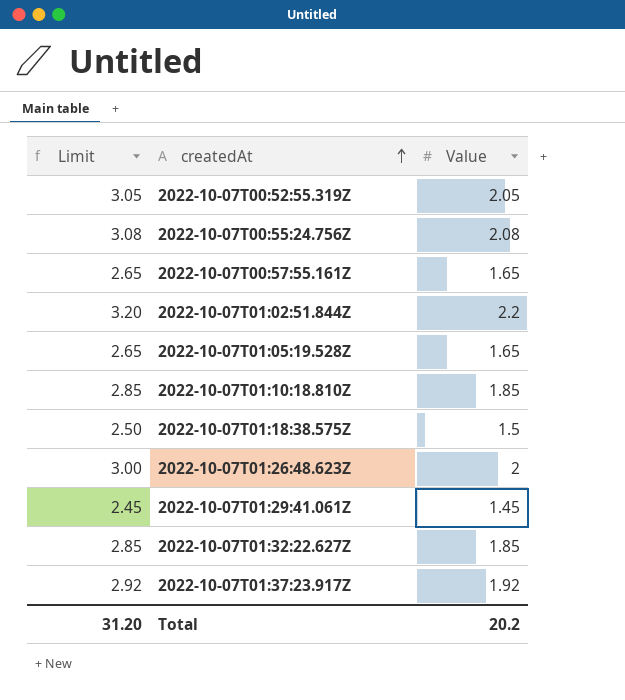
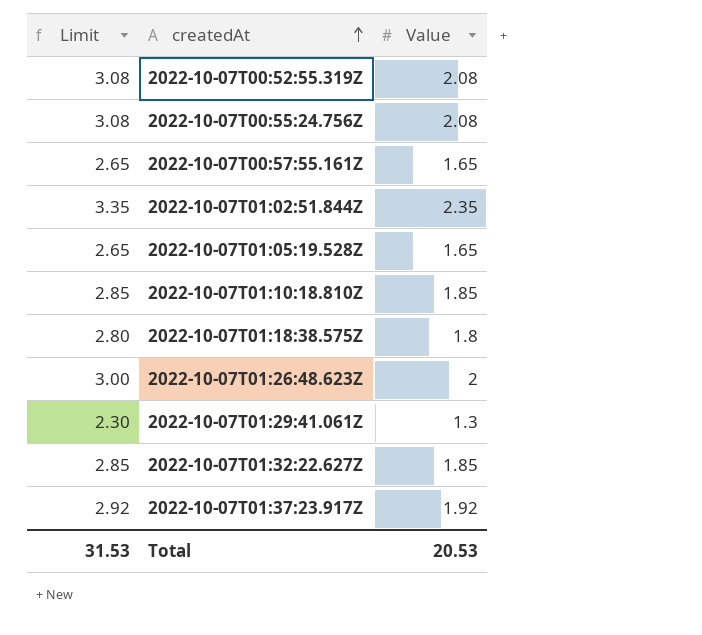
2022-10-07T00:52:55.319Z | Limit: 3.05 -> 3.08
2022-10-07T00:52:55.319Z | Value: 2.05 -> 2.08
2022-10-07T01:02:51.844Z | Limit: 3.20 -> 3.35
2022-10-07T01:02:51.844Z | Value: 2.2 -> 2.35
2022-10-07T01:18:38.575Z | Limit: 2.50 -> 2.80
2022-10-07T01:18:38.575Z | Value: 1.5 -> 1.8
2022-10-07T01:29:41.061Z | Limit: 2.45 -> 2.30
2022-10-07T01:29:41.061Z | Value: 1.45 -> 1.3
Total | Limit: 31.20 -> 31.53
Total | Value: 20.2 -> 20.53

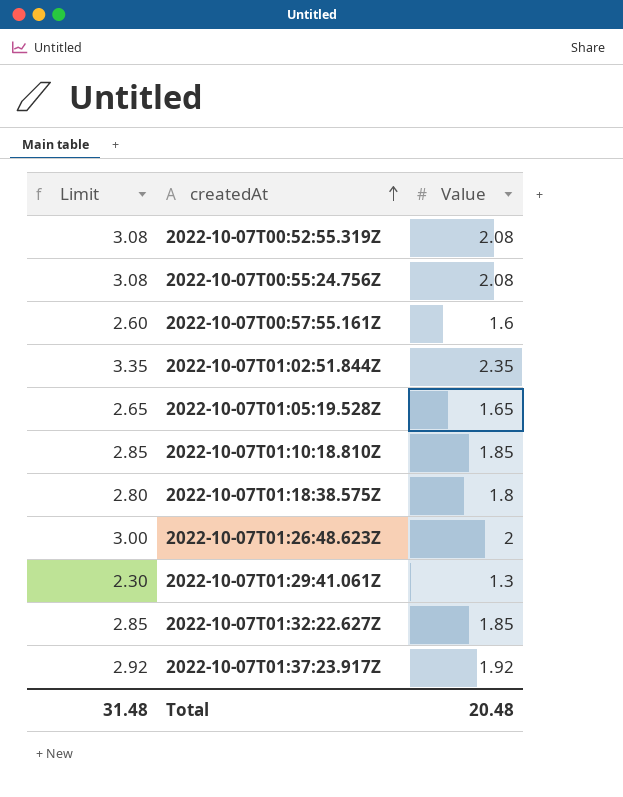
2022-10-07T00:57:55.161Z | Limit: 2.65 -> 2.60
2022-10-07T00:57:55.161Z | Value: 1.65 -> 1.6
Total | Limit: 31.53 -> 31.48
Total | Value: 20.53 -> 20.48

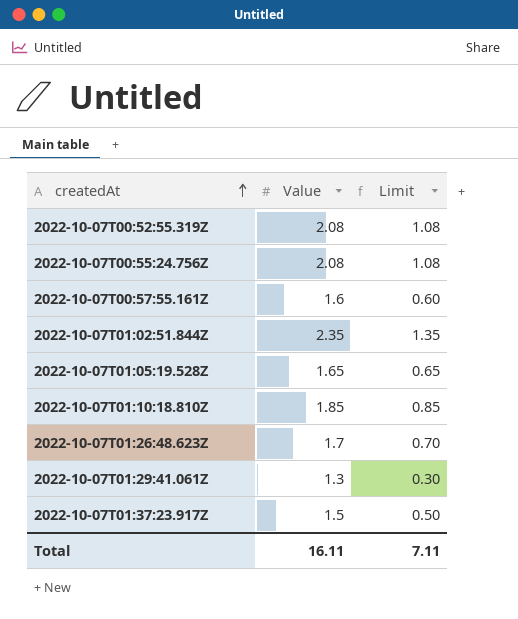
column Limit | formula: [Value] + 1 -> [Value] - 1
column Limit | position: 1 -> 3
row 2022-10-07T01:18:38.575Z: 2.80 | 1.8 -> none
row 2022-10-07T01:32:22.627Z: 2.85 | 1.85 -> none
2022-10-07T01:26:48.623Z | Value: 2 -> 1.7
2022-10-07T01:37:23.917Z | Value: 1.92 -> 1.5
Total | Value: 20.48 -> 16.11
Total | Limit: 31.48 -> 7.11

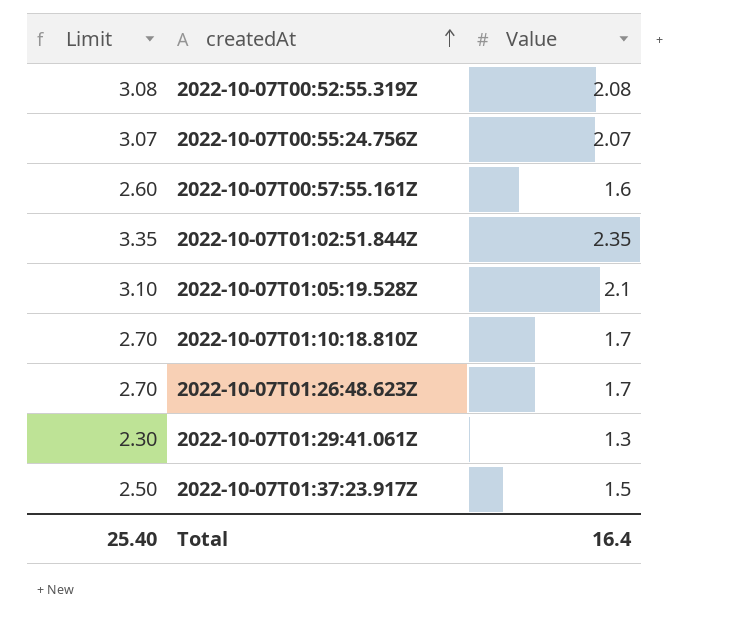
column Limit | formula: [Value] - 1 -> [Value] + 1
column Limit | position: 3 -> 1
2022-10-07T00:55:24.756Z | Value: 2.08 -> 2.07
2022-10-07T01:05:19.528Z | Value: 1.65 -> 2.1
2022-10-07T01:10:18.810Z | Value: 1.85 -> 1.7
Total | Limit: 7.11 -> 25.40
Total | Value: 16.11 -> 16.4

